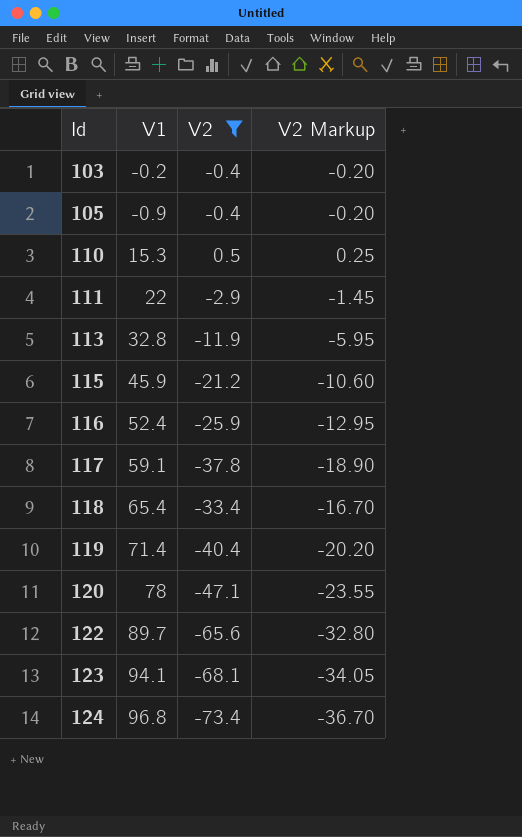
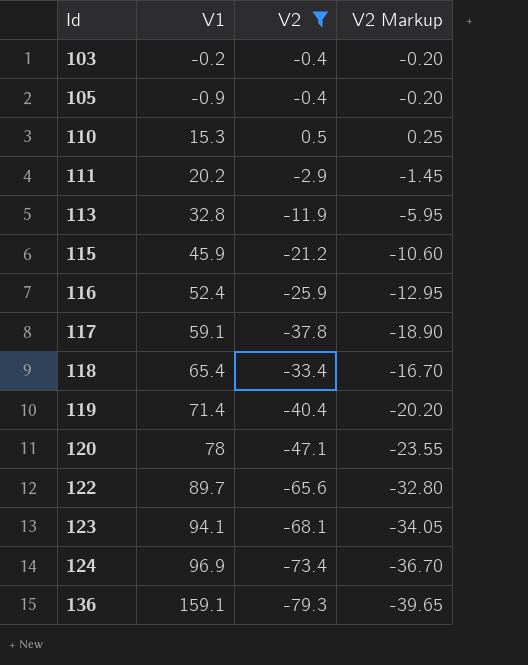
111 | V1: 22 -> 20.2
124 | V1: 96.8 -> 96.9
row 136: none -> 159.1 | -79.3 | -39.65

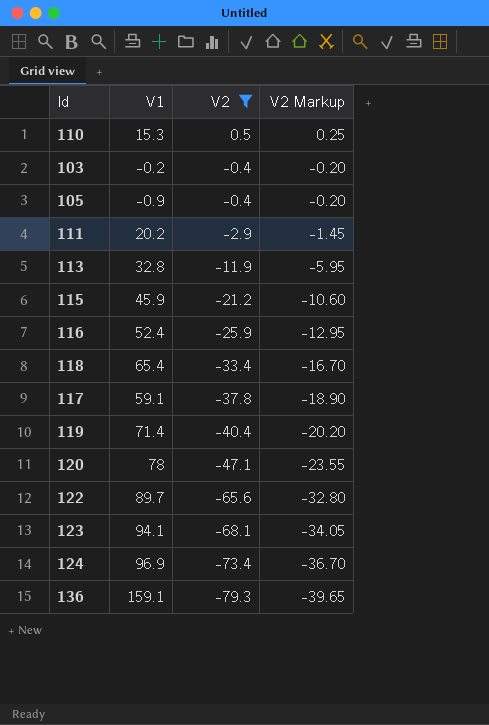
row order: Id ascending -> V2 descending

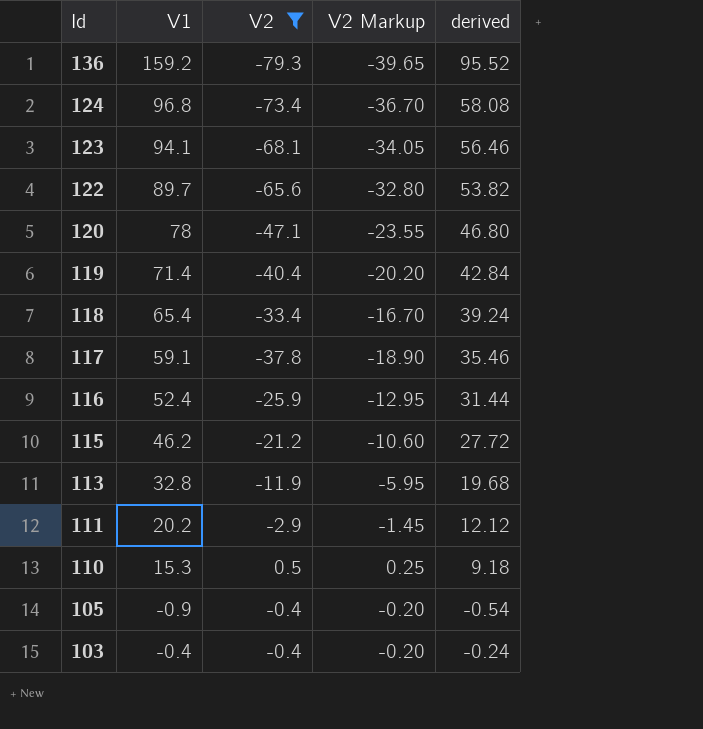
row order: V2 descending -> Id descending
column derived | formula: none -> [V1] * 0.6
136 | V1: 159.1 -> 159.2
124 | V1: 96.9 -> 96.8
115 | V1: 45.9 -> 46.2
103 | V1: -0.2 -> -0.4

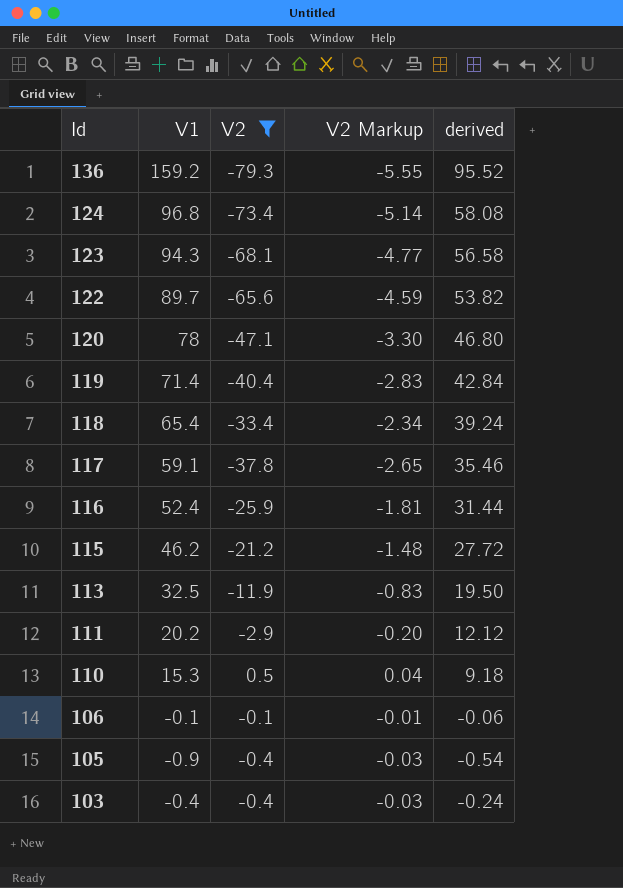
column V2 Markup | formula: [V2] * 0.5 -> [V2] * 0.07
123 | V1: 94.1 -> 94.3
123 | derived: 56.46 -> 56.58
113 | V1: 32.8 -> 32.5
113 | derived: 19.68 -> 19.50
row 106: none -> -0.1 | -0.1 | -0.01 | -0.06

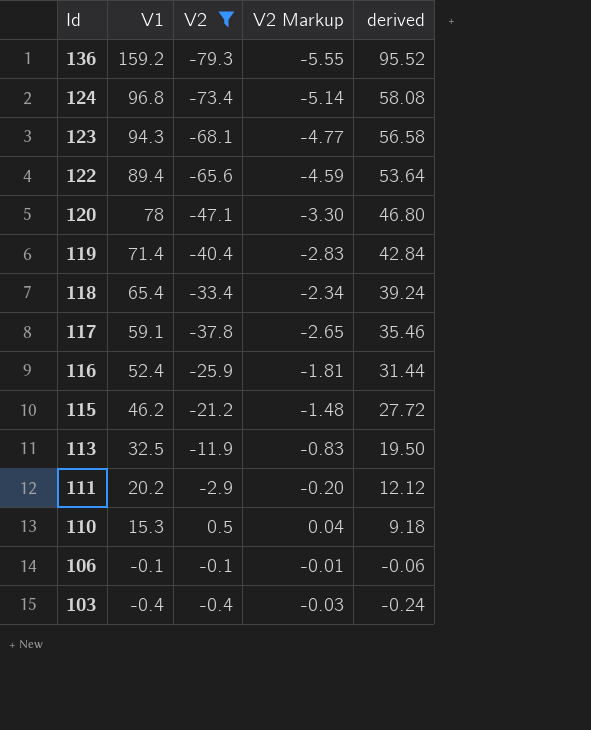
row 105: -0.9 | -0.4 | -0.03 | -0.54 -> none
122 | V1: 89.7 -> 89.4
122 | derived: 53.82 -> 53.64

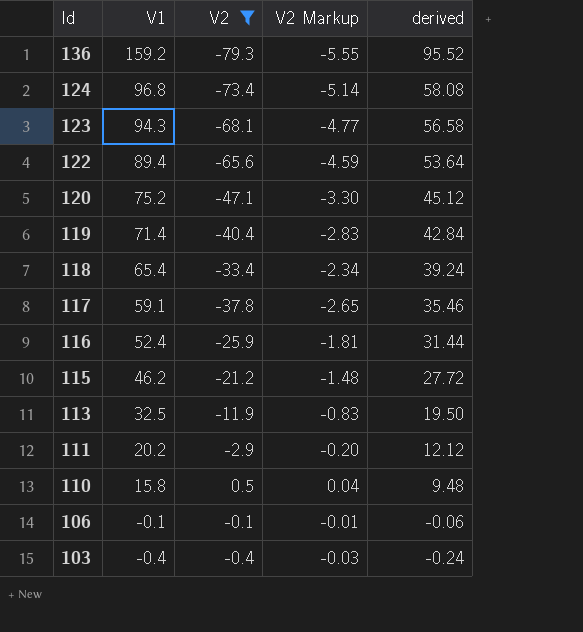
120 | V1: 78 -> 75.2
120 | derived: 46.80 -> 45.12
110 | V1: 15.3 -> 15.8
110 | derived: 9.18 -> 9.48

